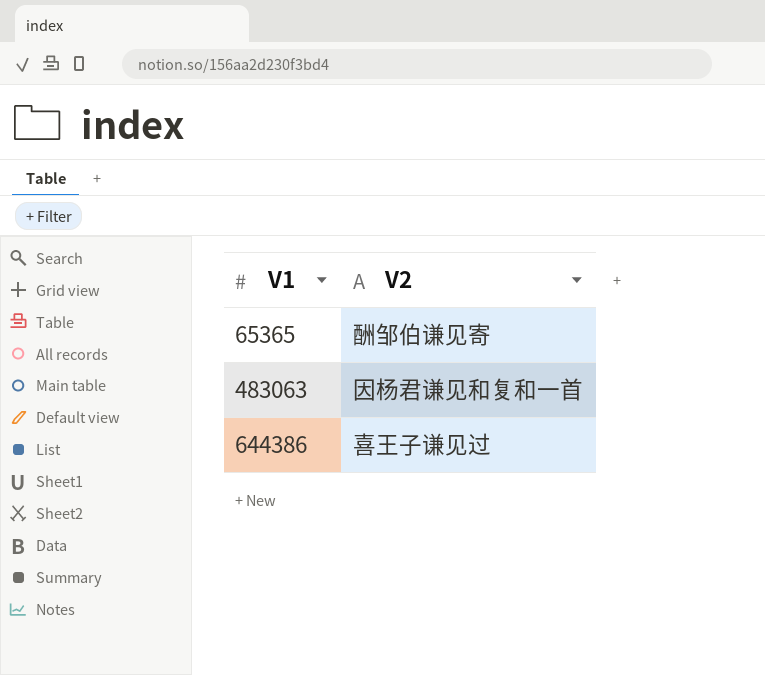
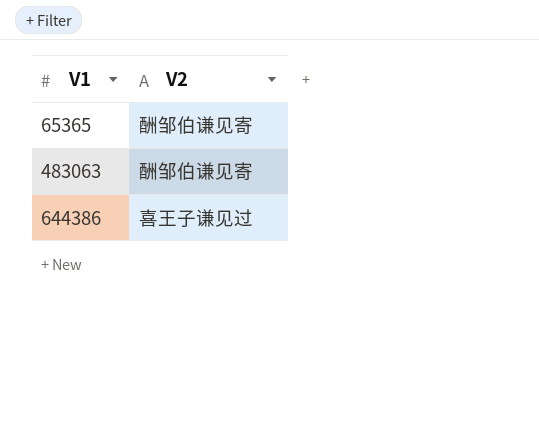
483063 | V2: 因杨君谦见和复和一首 -> 酬邹伯谦见寄

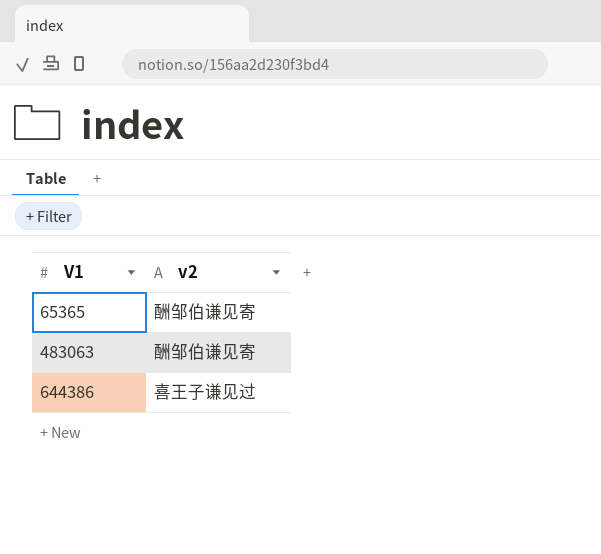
column name: V2 -> v2

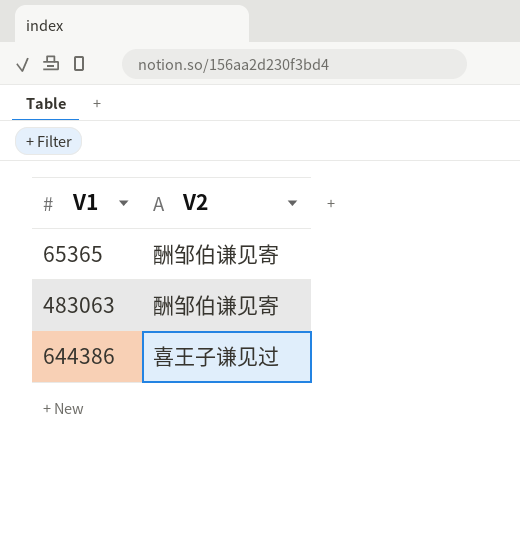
column name: v2 -> V2

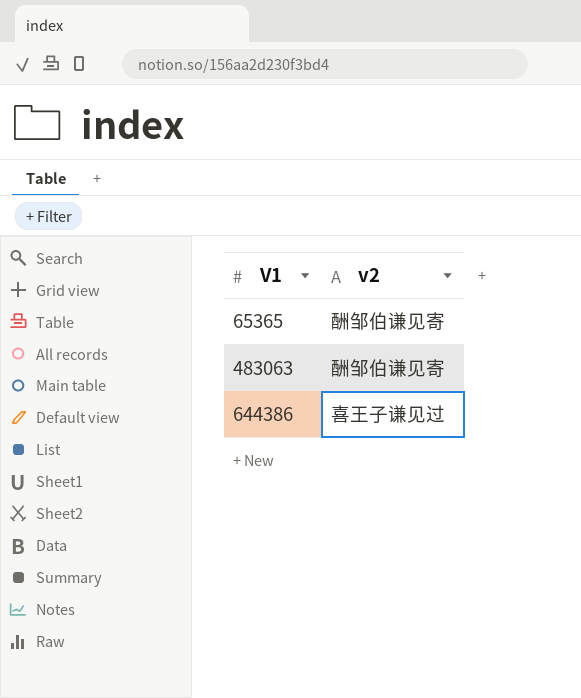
column name: V2 -> v2

